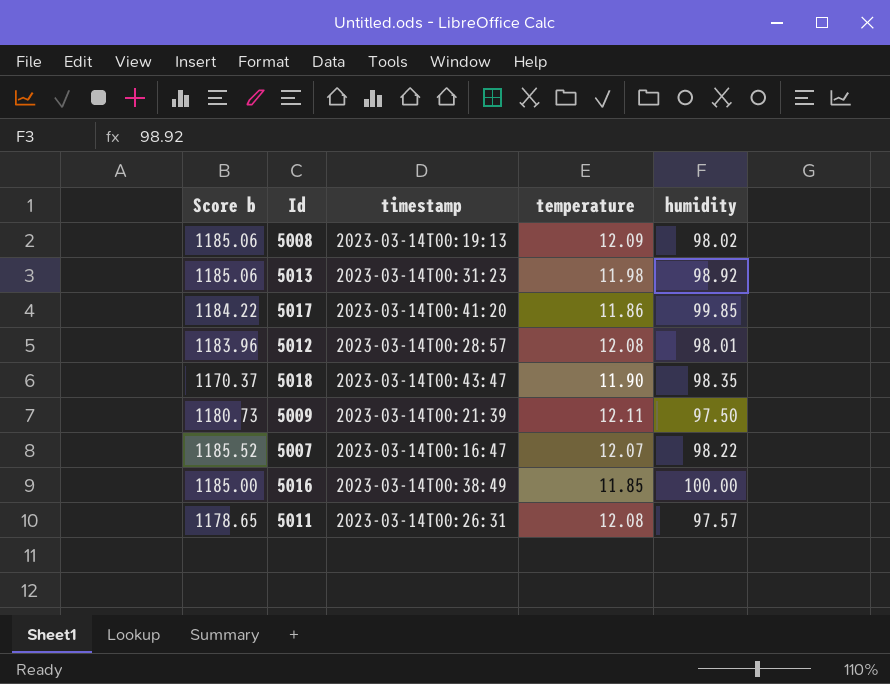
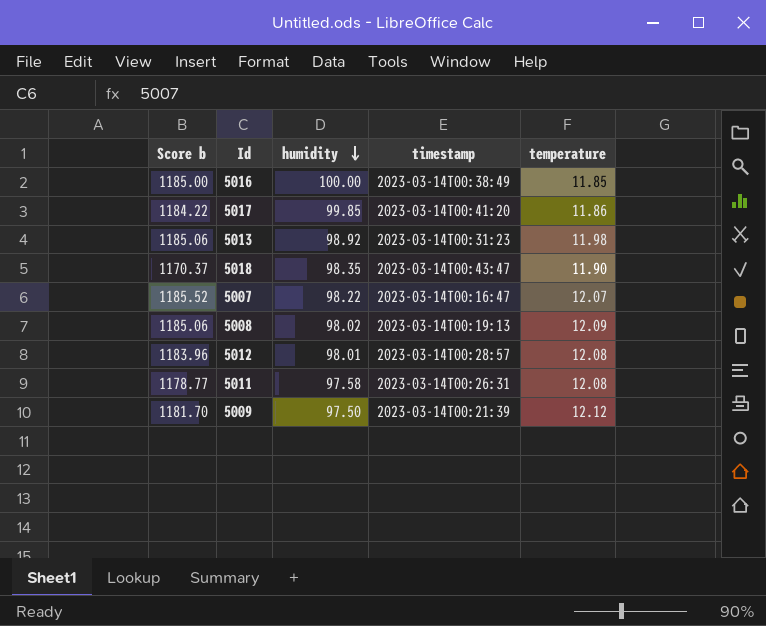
row order: none -> humidity descending
column humidity | position: 5 -> 3
5011 | Score b: 1178.65 -> 1178.77
5011 | humidity: 97.57 -> 97.58
5009 | Score b: 1180.73 -> 1181.70
5009 | temperature: 12.11 -> 12.12

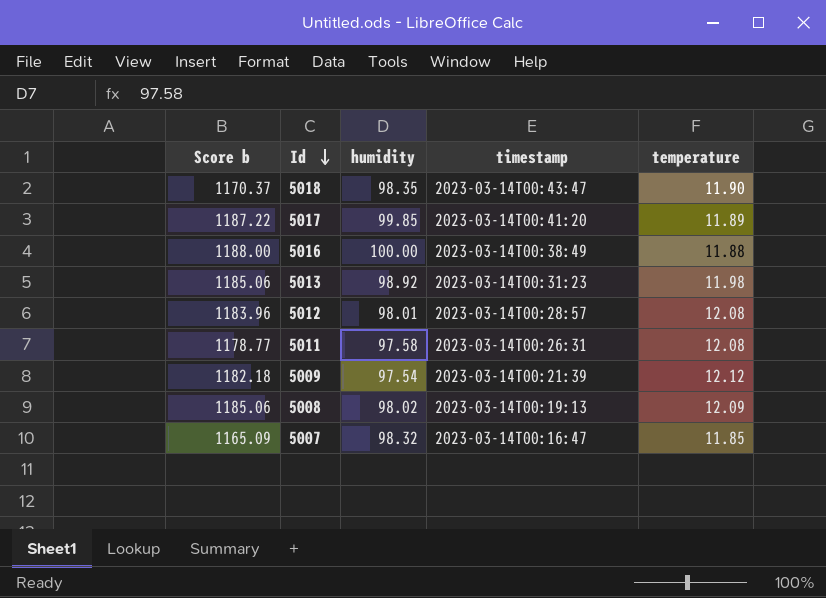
row order: humidity descending -> Id descending
5017 | Score b: 1184.22 -> 1187.22
5017 | temperature: 11.86 -> 11.89
5016 | Score b: 1185.00 -> 1188.00
5016 | temperature: 11.85 -> 11.88
5009 | Score b: 1181.70 -> 1182.18
5009 | humidity: 97.50 -> 97.54
5007 | Score b: 1185.52 -> 1165.09
5007 | humidity: 98.22 -> 98.32
5007 | temperature: 12.07 -> 11.85

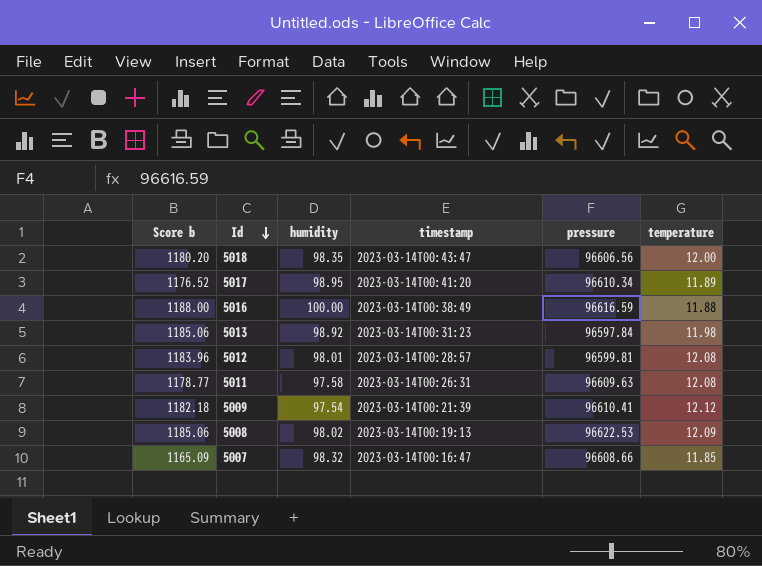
column pressure | position: none -> 5
5018 | Score b: 1170.37 -> 1180.20
5018 | temperature: 11.90 -> 12.00
5017 | Score b: 1187.22 -> 1176.52
5017 | humidity: 99.85 -> 98.95

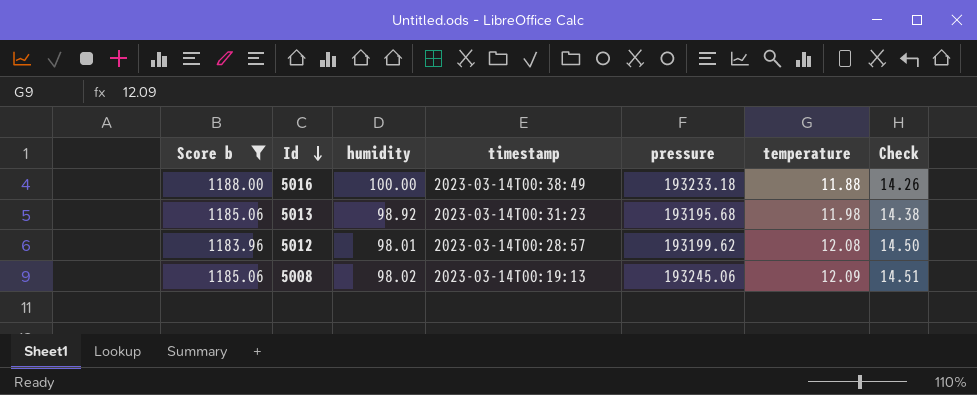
filter: none -> Score b >= 1183.96
column Check | formula: none -> [temperature] * 1.2
5016 | pressure: 96616.59 -> 193233.18
5013 | pressure: 96597.84 -> 193195.68
5012 | pressure: 96599.81 -> 193199.62
5008 | pressure: 96622.53 -> 193245.06

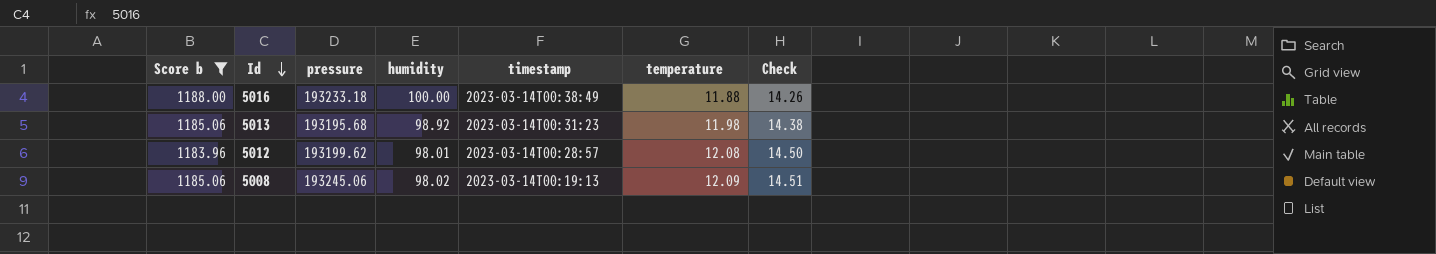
column pressure | position: 5 -> 3

